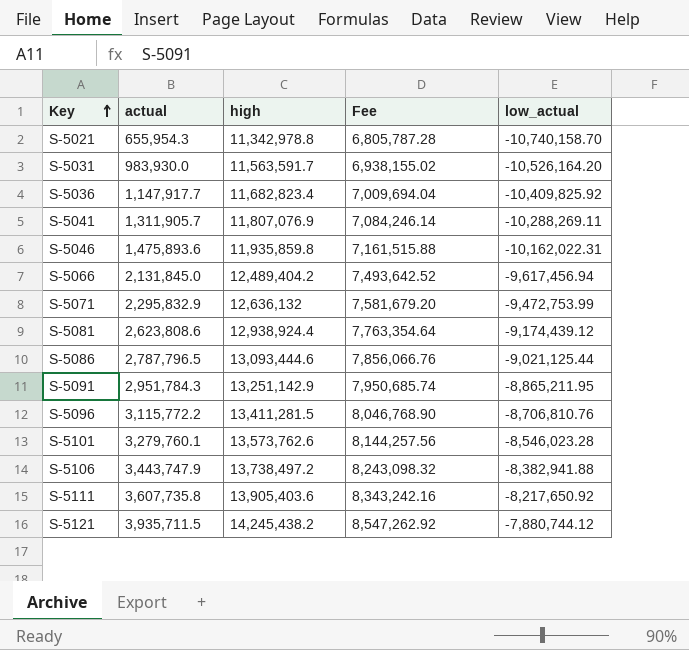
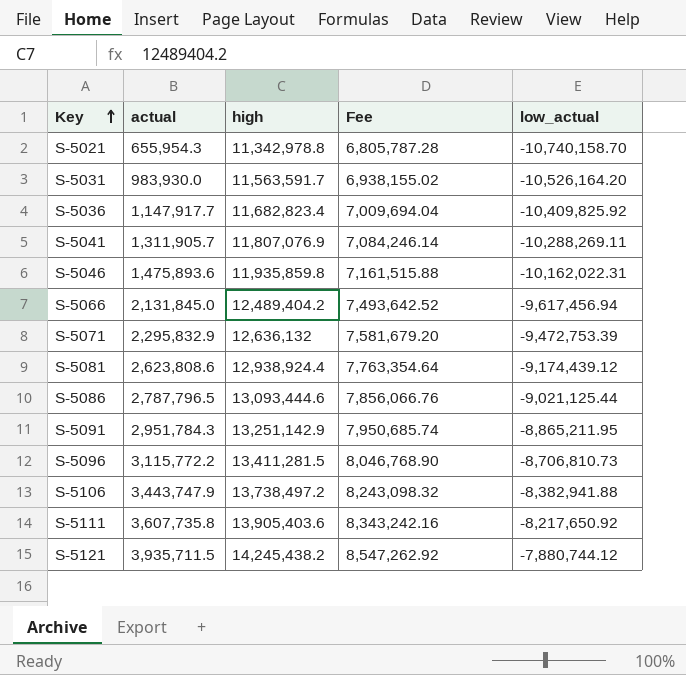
row S-5101: 3,279,760.1 | 13,573,762.6 | 8,144,257.56 | -8,546,023.28 -> none
S-5071 | low_actual: -9,472,753.99 -> -9,472,753.39
S-5096 | low_actual: -8,706,810.76 -> -8,706,810.73

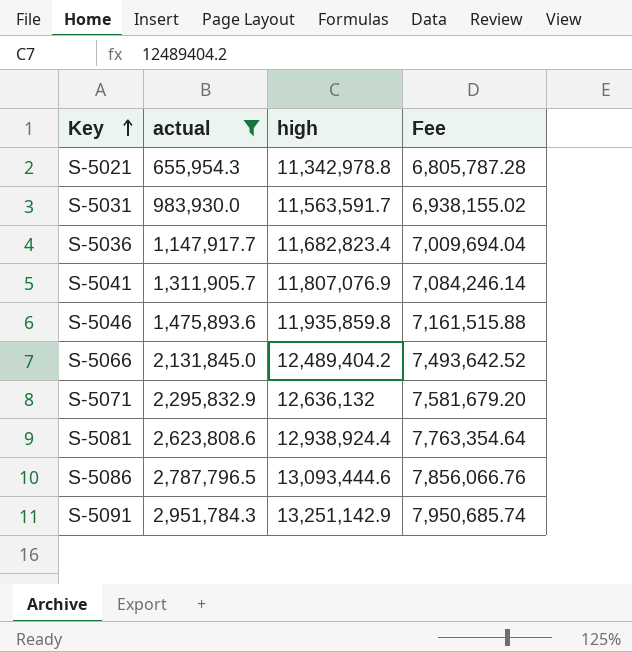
filter: none -> actual <= 2,951,784.3
column low_actual | position: 5 -> none

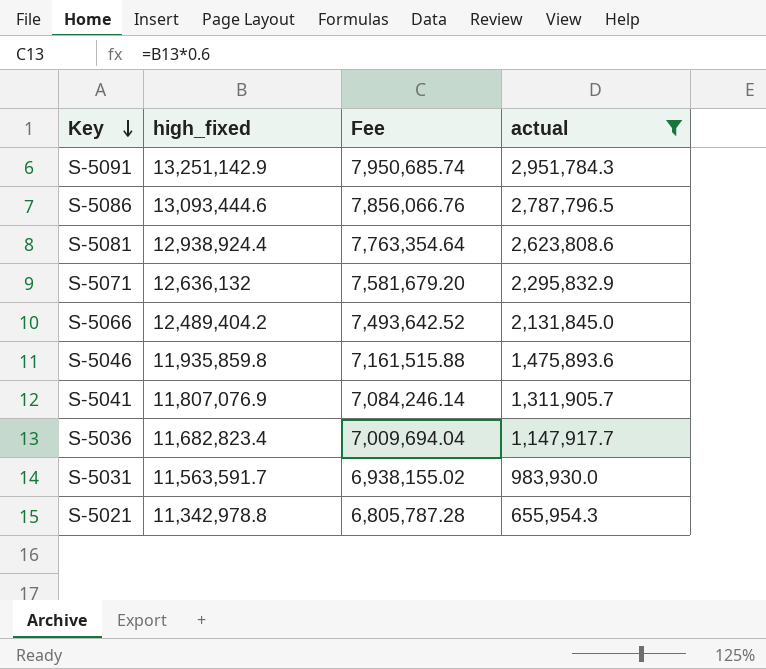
row order: Key ascending -> Key descending
column name: high -> high_fixed
column actual | position: 2 -> 4

